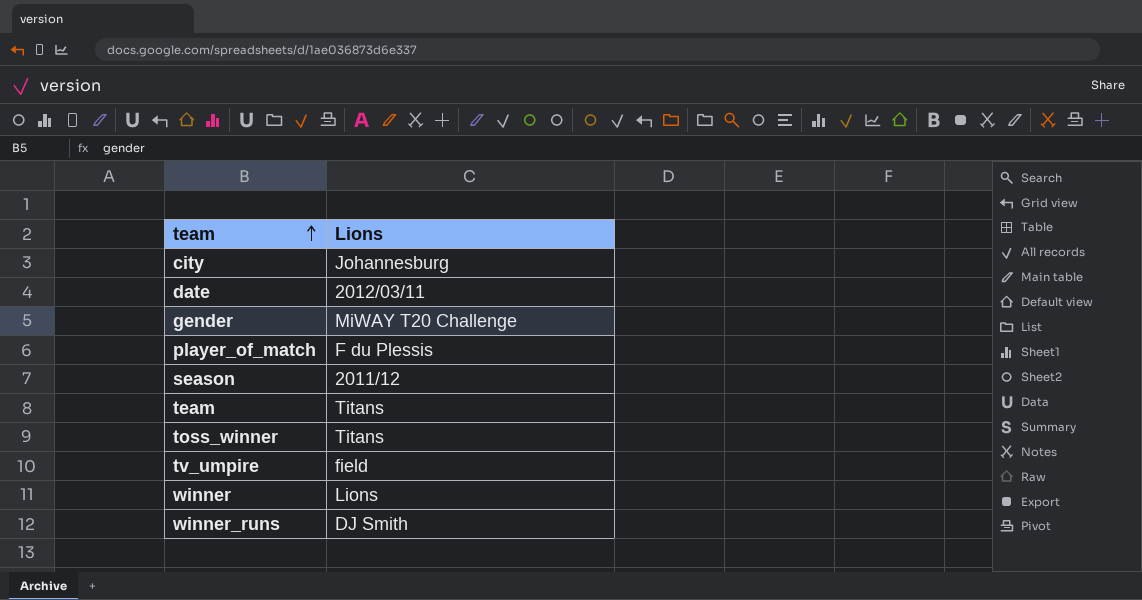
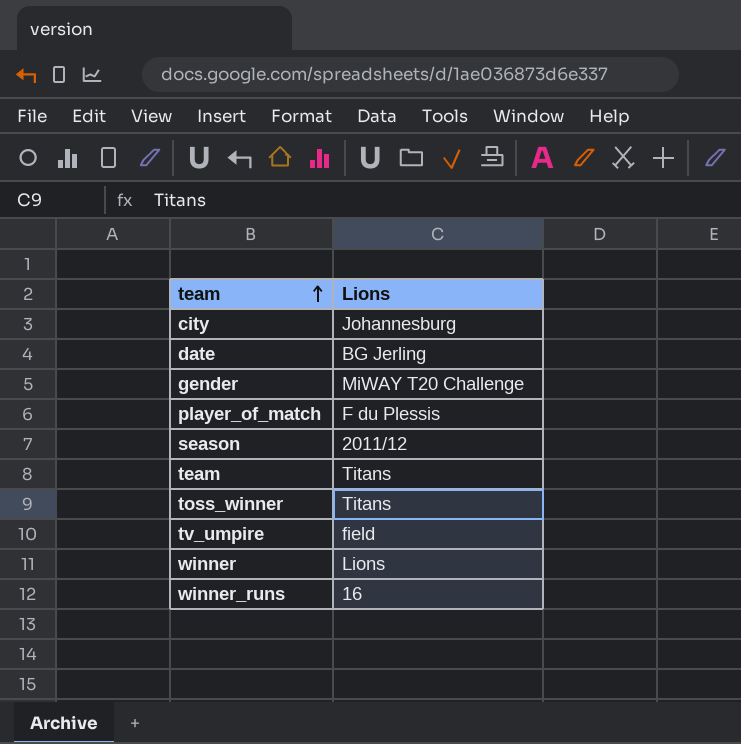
date | Lions: 2012/03/11 -> BG Jerling
winner_runs | Lions: DJ Smith -> 16

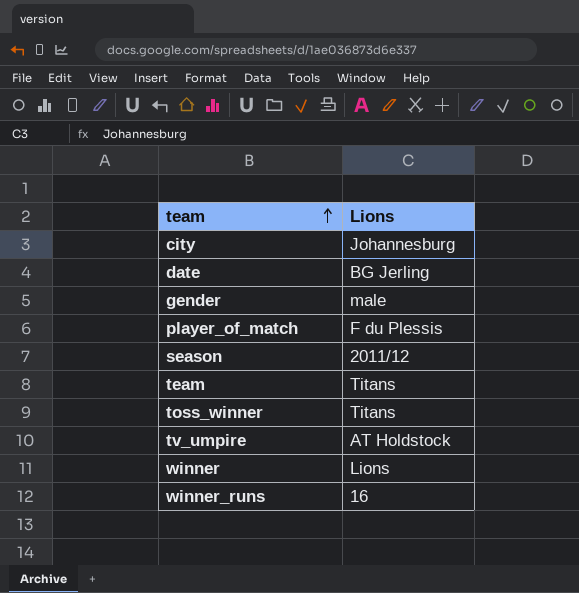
gender | Lions: MiWAY T20 Challenge -> male
tv_umpire | Lions: field -> AT Holdstock

